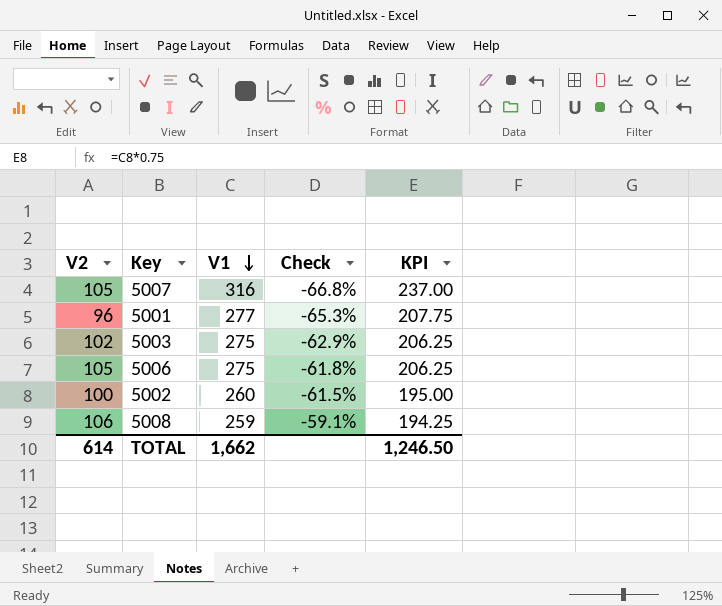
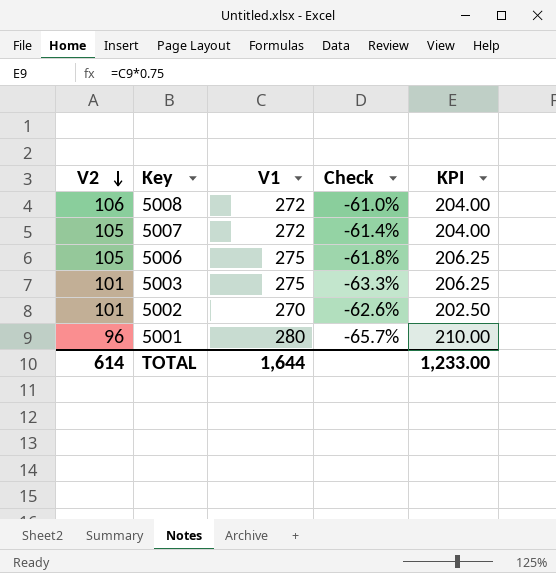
row order: V1 descending -> V2 descending
5008 | V1: 259 -> 272
5008 | Check: -59.1% -> -61.0%
5008 | KPI: 194.25 -> 204.00
5007 | V1: 316 -> 272
5007 | Check: -66.8% -> -61.4%
5007 | KPI: 237.00 -> 204.00
5003 | V2: 102 -> 101
5003 | Check: -62.9% -> -63.3%
5002 | V2: 100 -> 101
5002 | V1: 260 -> 270
5002 | Check: -61.5% -> -62.6%
5002 | KPI: 195.00 -> 202.50
5001 | V1: 277 -> 280
5001 | Check: -65.3% -> -65.7%
5001 | KPI: 207.75 -> 210.00
TOTAL | V1: 1,662 -> 1,644
TOTAL | KPI: 1,246.50 -> 1,233.00

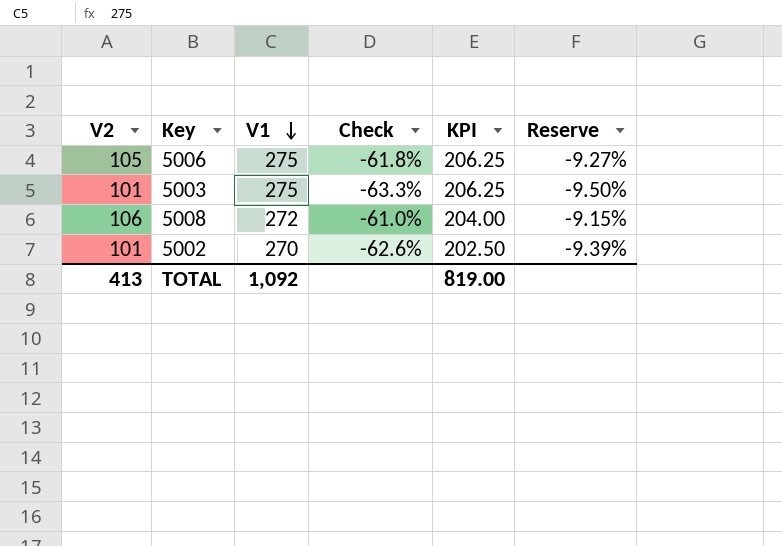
row order: V2 descending -> V1 descending
column Reserve | formula: none -> [Check] * 0.15
row 5007: 105 | 272 | -61.4% | 204.00 -> none
row 5001: 96 | 280 | -65.7% | 210.00 -> none
TOTAL | V2: 614 -> 413
TOTAL | V1: 1,644 -> 1,092
TOTAL | KPI: 1,233.00 -> 819.00

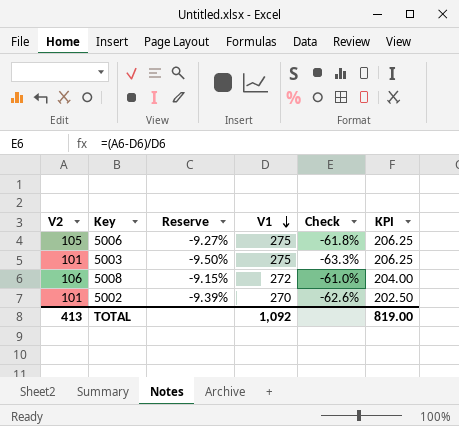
column Reserve | position: 6 -> 3

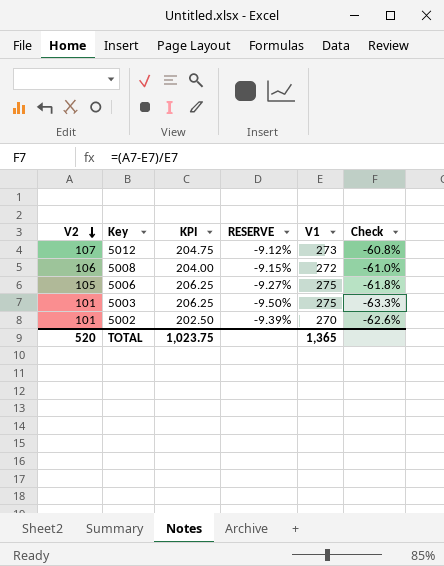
row order: V1 descending -> V2 descending
column KPI | position: 6 -> 3
column name: Reserve -> RESERVE
row 5012: none -> 107 | 204.75 | -9.12% | 273 | -60.8%
TOTAL | V2: 413 -> 520
TOTAL | KPI: 819.00 -> 1,023.75
TOTAL | V1: 1,092 -> 1,365

